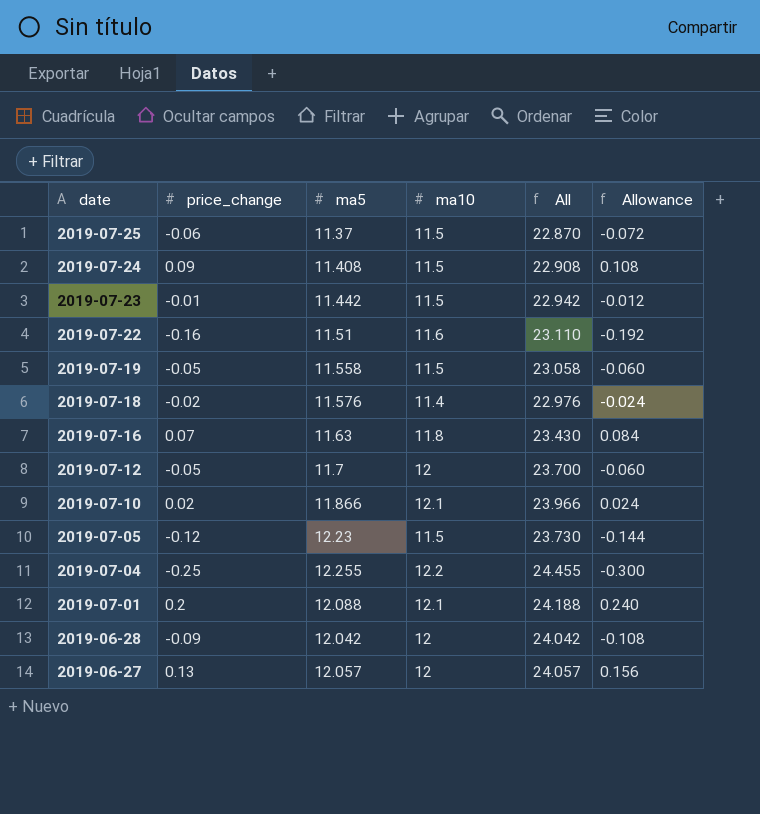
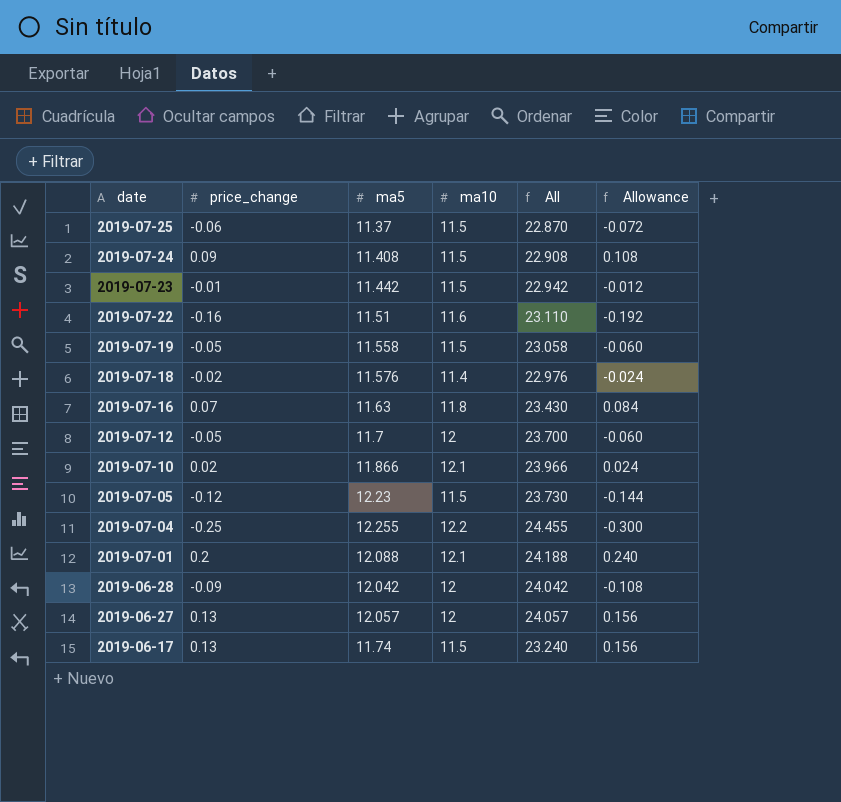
row 2019-06-17: none -> 0.13 | 11.74 | 11.5 | 23.240 | 0.156

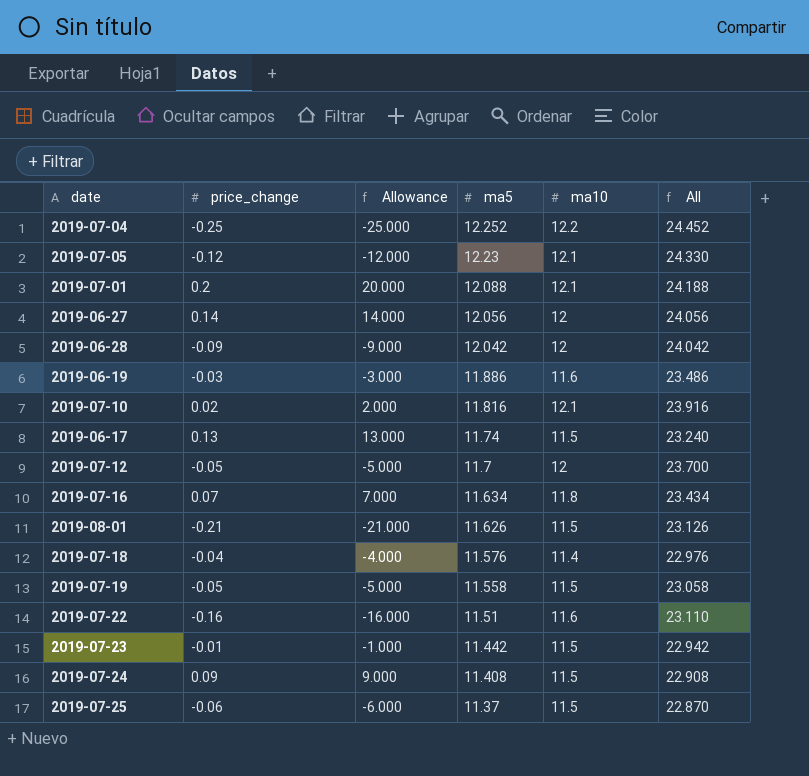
row order: date descending -> ma5 descending
column Allowance | formula: [price_change] * 1.2 -> [price_change] * 100
column Allowance | position: 6 -> 3
2019-07-04 | ma5: 12.255 -> 12.252
2019-07-04 | All: 24.455 -> 24.452
2019-07-05 | ma10: 11.5 -> 12.1
2019-07-05 | All: 23.730 -> 24.330
2019-06-27 | price_change: 0.13 -> 0.14
2019-06-27 | ma5: 12.057 -> 12.056
2019-06-27 | All: 24.057 -> 24.056
row 2019-06-19: none -> -0.03 | -3.000 | 11.886 | 11.6 | 23.486
2019-07-10 | ma5: 11.866 -> 11.816
2019-07-10 | All: 23.966 -> 23.916
2019-07-16 | ma5: 11.63 -> 11.634
2019-07-16 | All: 23.430 -> 23.434
row 2019-08-01: none -> -0.21 | -21.000 | 11.626 | 11.5 | 23.126
2019-07-18 | price_change: -0.02 -> -0.04

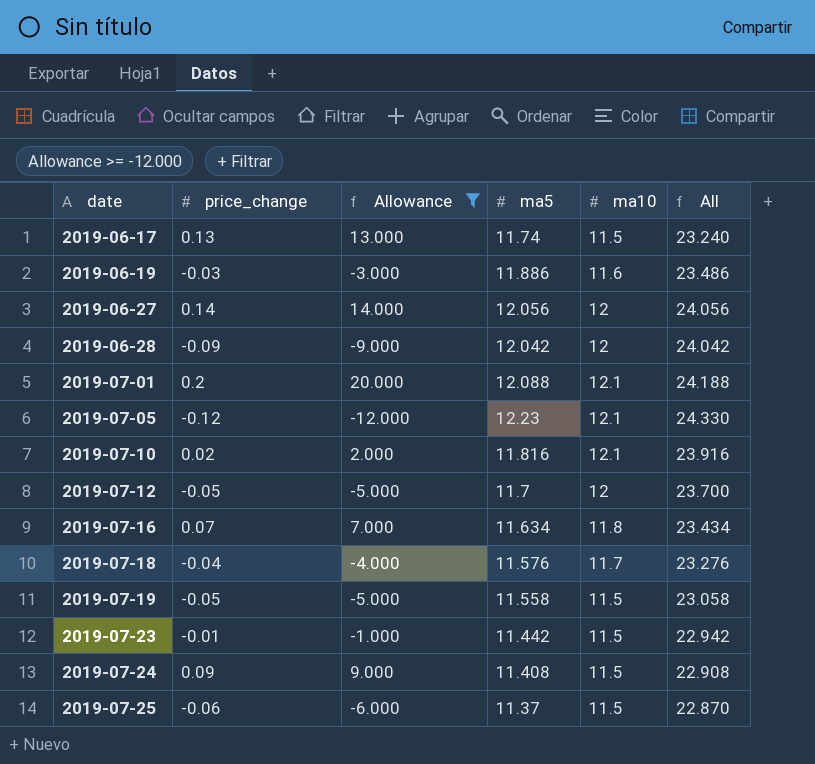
filter: none -> Allowance >= -12.000
row order: ma5 descending -> date ascending
2019-07-18 | ma10: 11.4 -> 11.7
2019-07-18 | All: 22.976 -> 23.276

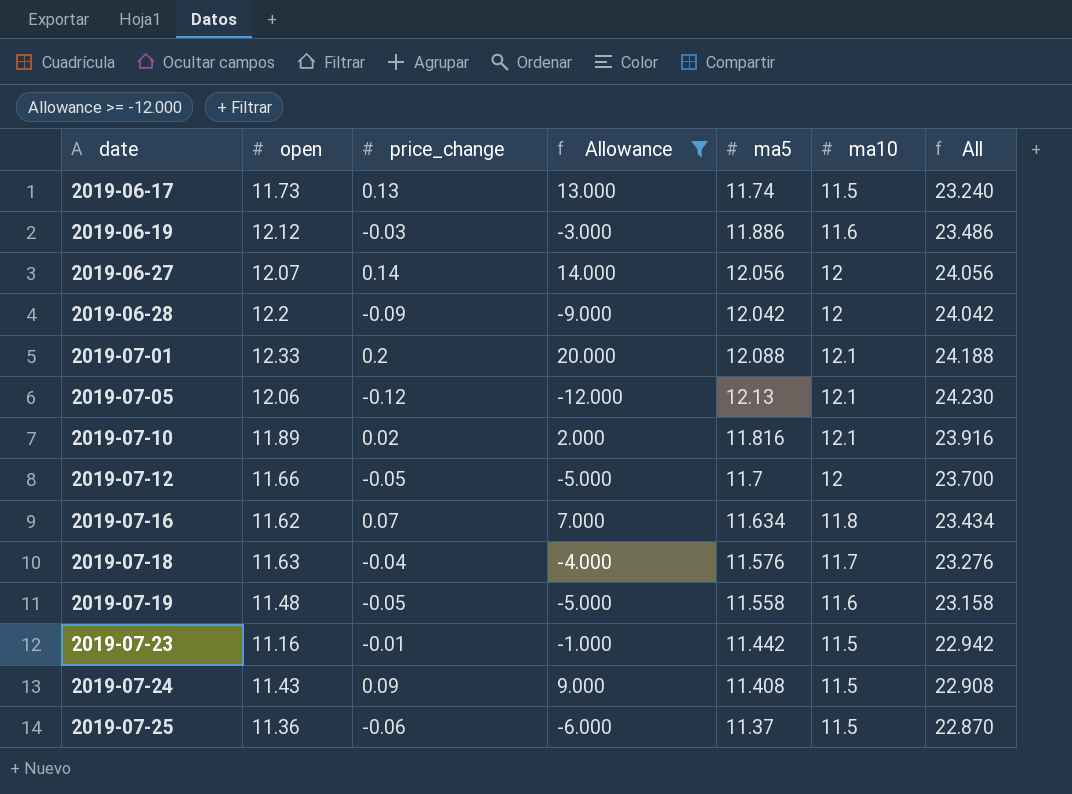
column open | position: none -> 2
2019-07-05 | ma5: 12.23 -> 12.13
2019-07-05 | All: 24.330 -> 24.230
2019-07-19 | ma10: 11.5 -> 11.6
2019-07-19 | All: 23.058 -> 23.158

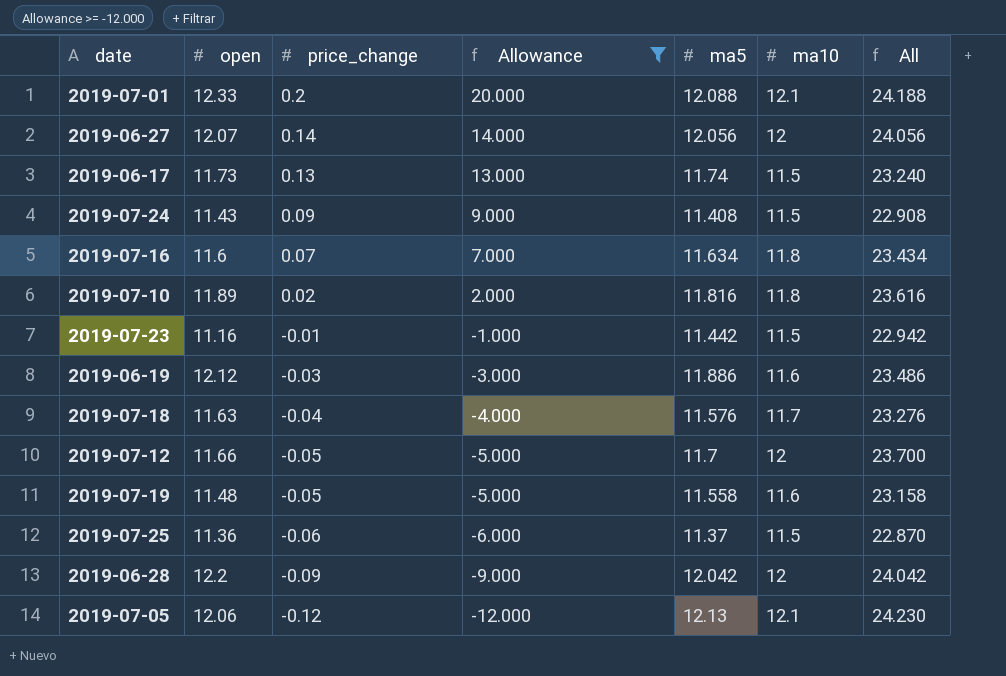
row order: date ascending -> price_change descending
2019-07-16 | open: 11.62 -> 11.6
2019-07-10 | ma10: 12.1 -> 11.8
2019-07-10 | All: 23.916 -> 23.616

